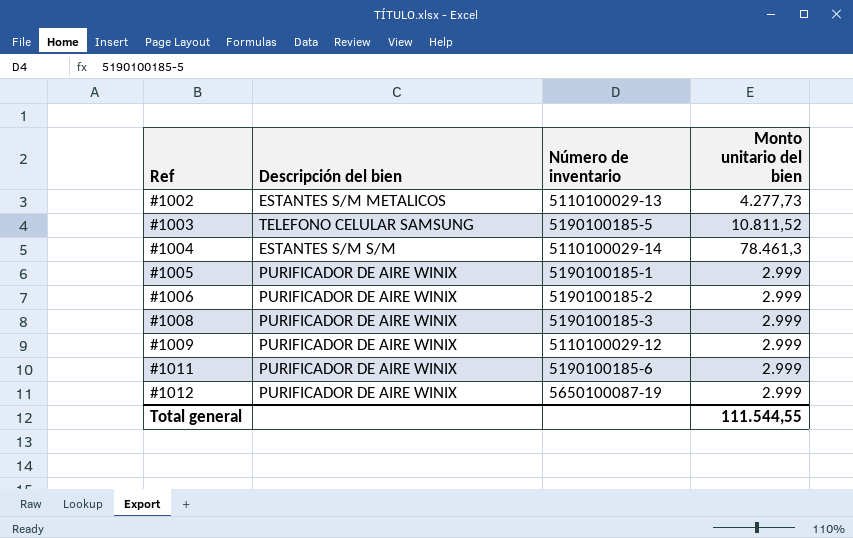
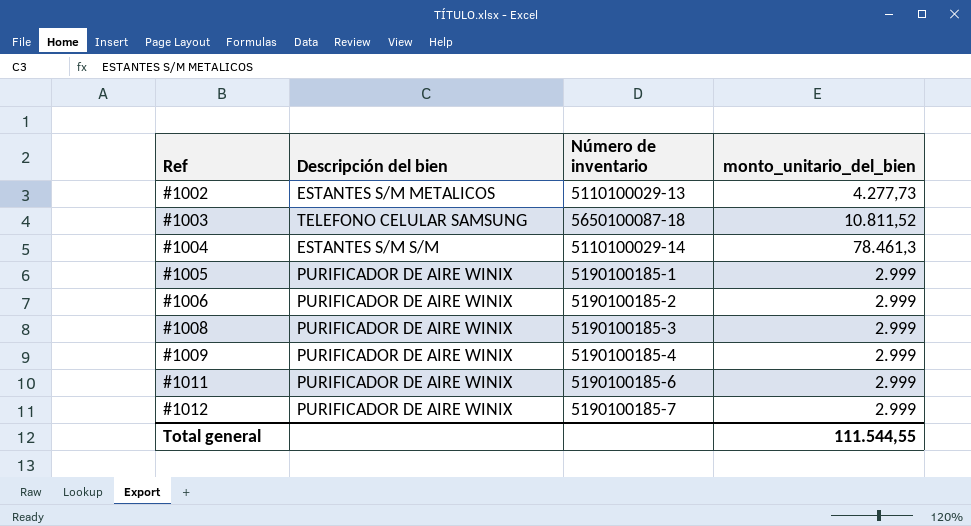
column name: Monto unitario del bien -> monto_unitario_del_bien
#1003 | Número de inventario: 5190100185-5 -> 5650100087-18
#1009 | Número de inventario: 5110100029-12 -> 5190100185-4
#1012 | Número de inventario: 5650100087-19 -> 5190100185-7

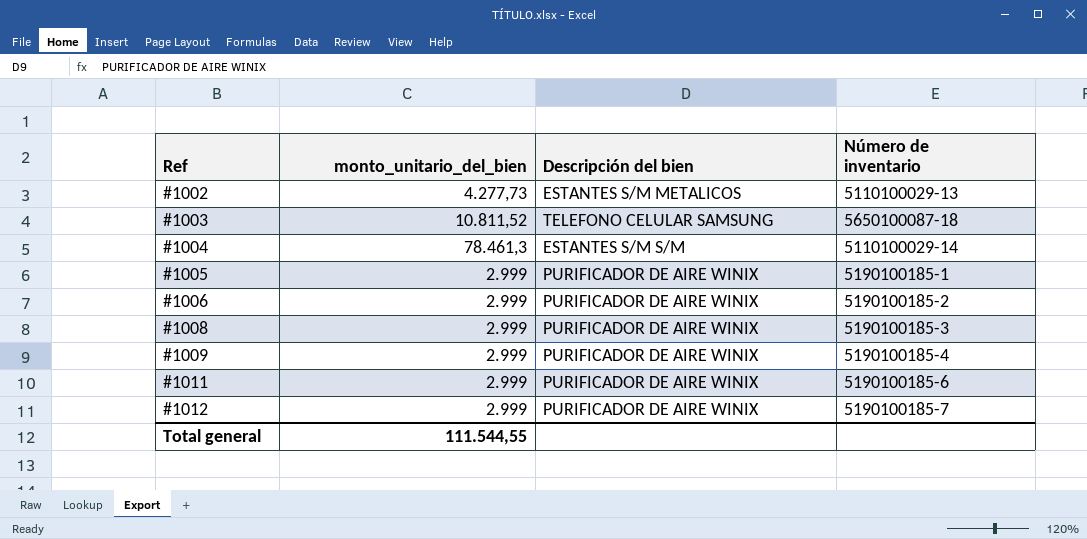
column monto_unitario_del_bien | position: 4 -> 2

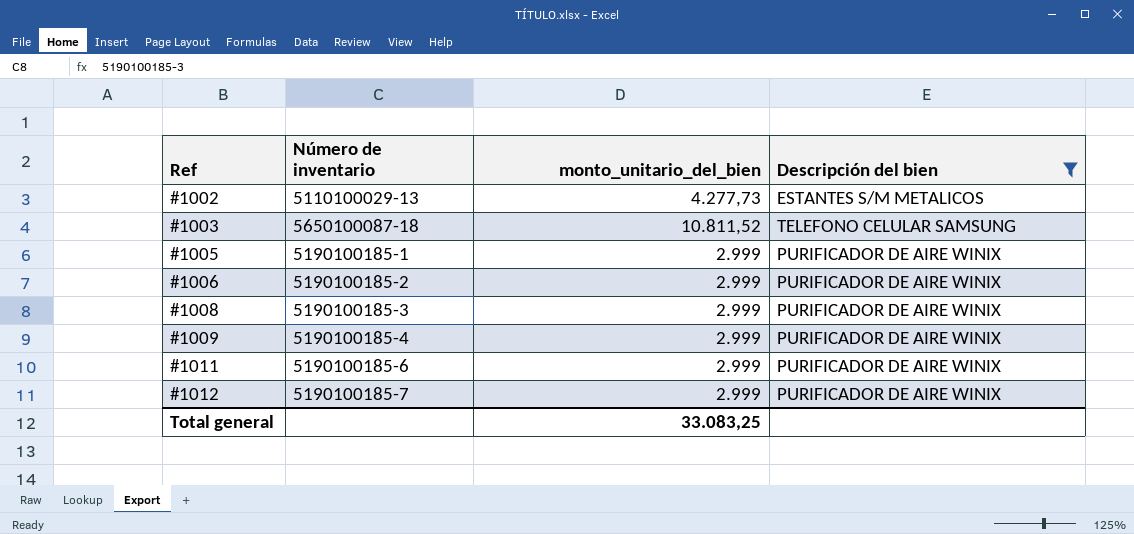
filter: none -> Descripción del bien != ESTANTES S/M S/M
column Número de inventario | position: 4 -> 2
Total general | monto_unitario_del_bien: 111.544,55 -> 33.083,25

